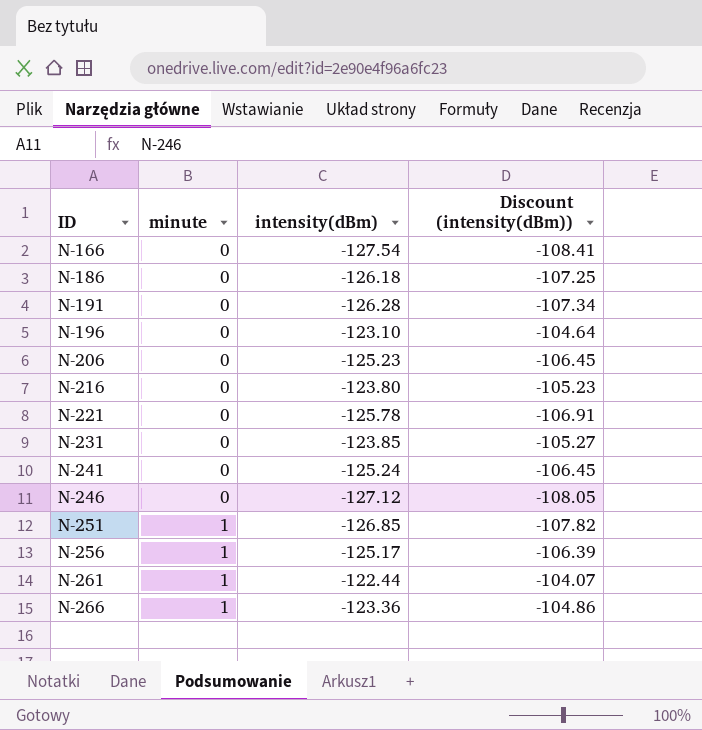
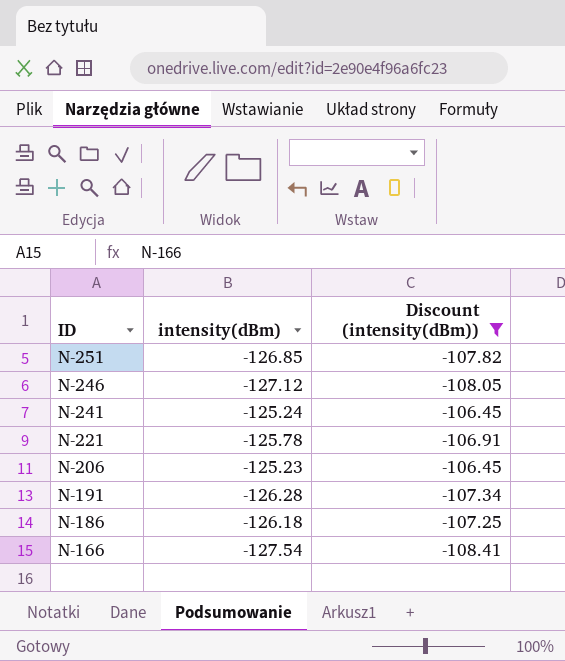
filter: none -> Discount (intensity(dBm)) <= -106.45
row order: ID ascending -> ID descending
column minute | position: 2 -> none

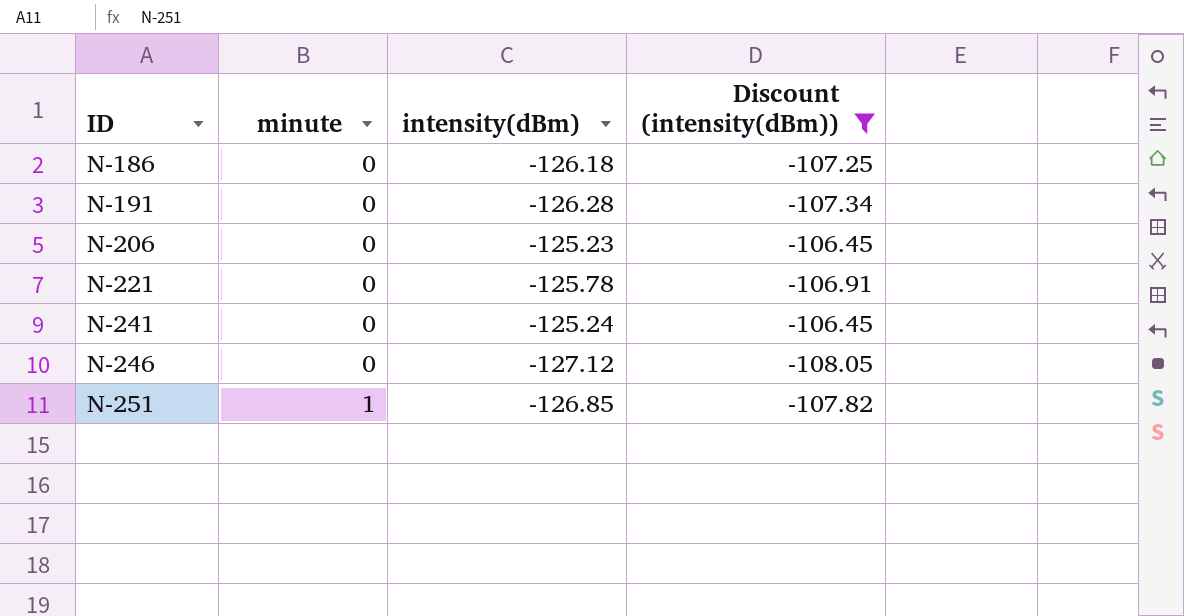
row order: ID descending -> ID ascending
column minute | position: none -> 2
row N-166: -127.54 | -108.41 -> none

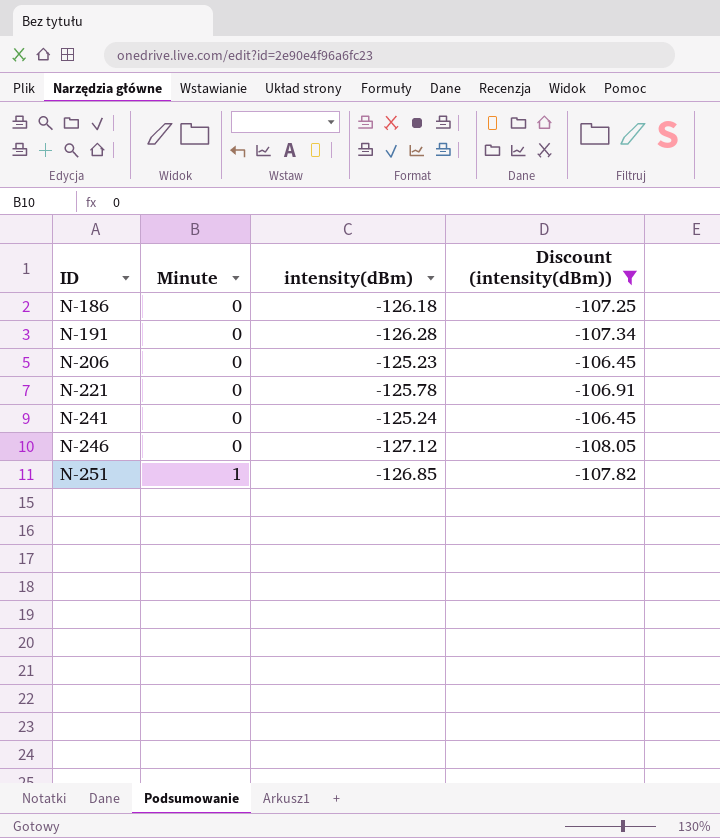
column name: minute -> Minute

